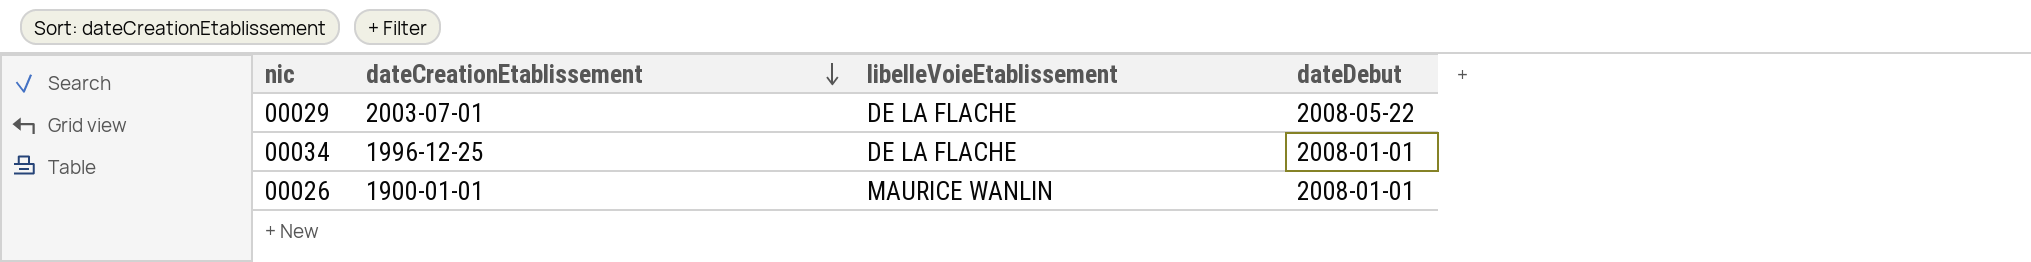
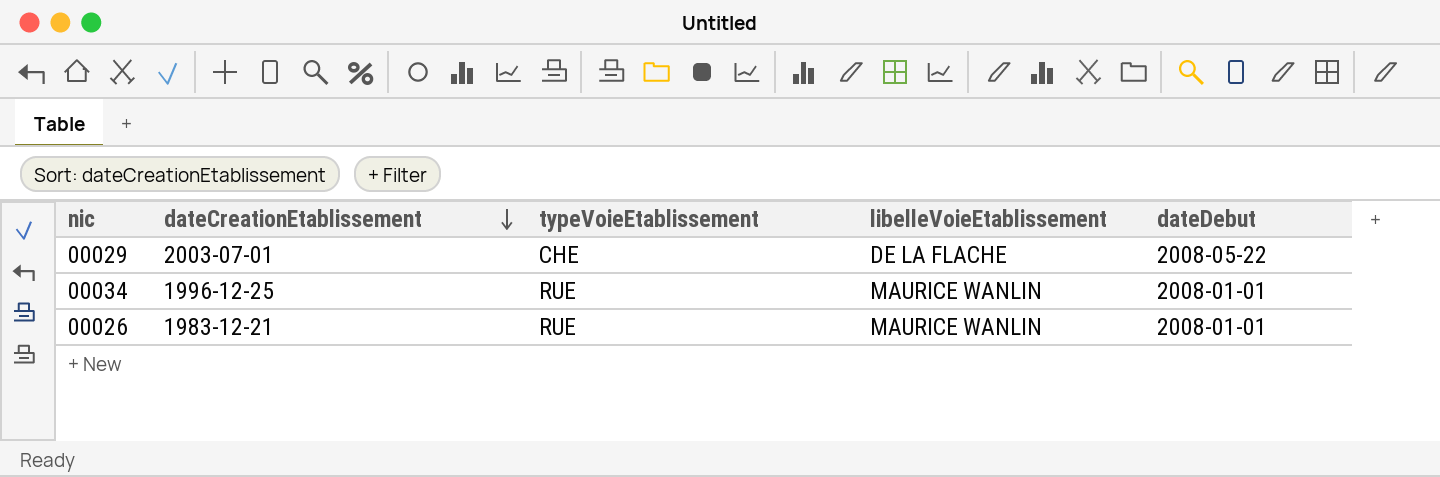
column typeVoieEtablissement | position: none -> 3
00034 | libelleVoieEtablissement: DE LA FLACHE -> MAURICE WANLIN
00026 | dateCreationEtablissement: 1900-01-01 -> 1983-12-21

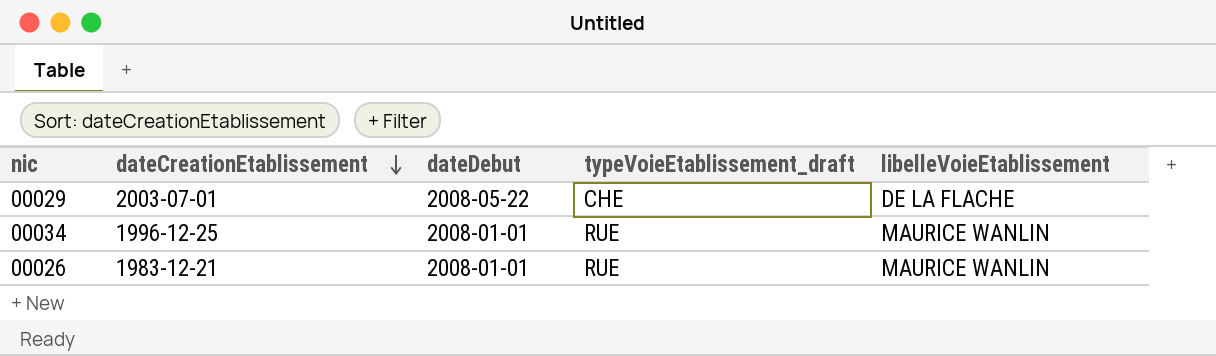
column dateDebut | position: 5 -> 3
column name: typeVoieEtablissement -> typeVoieEtablissement_draft

